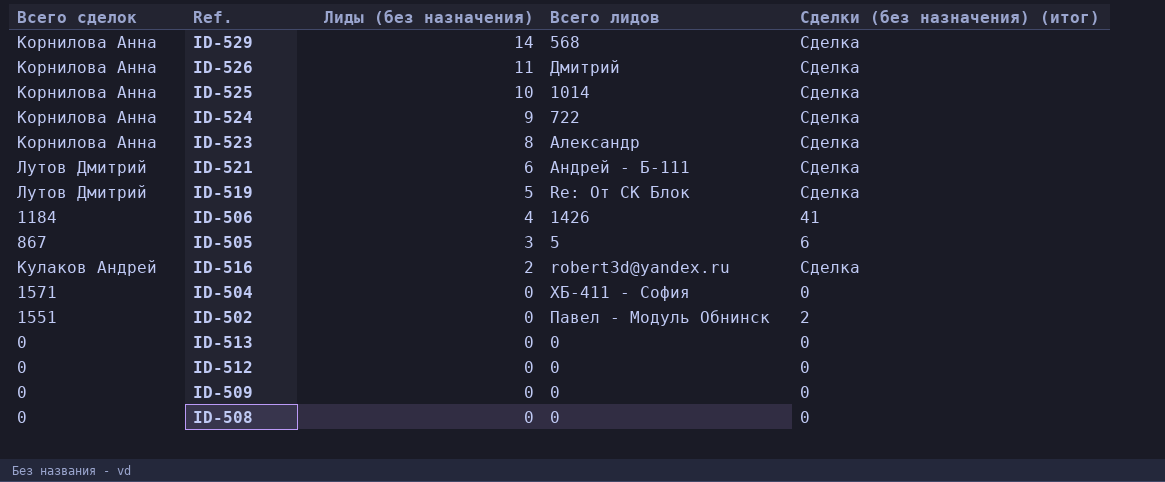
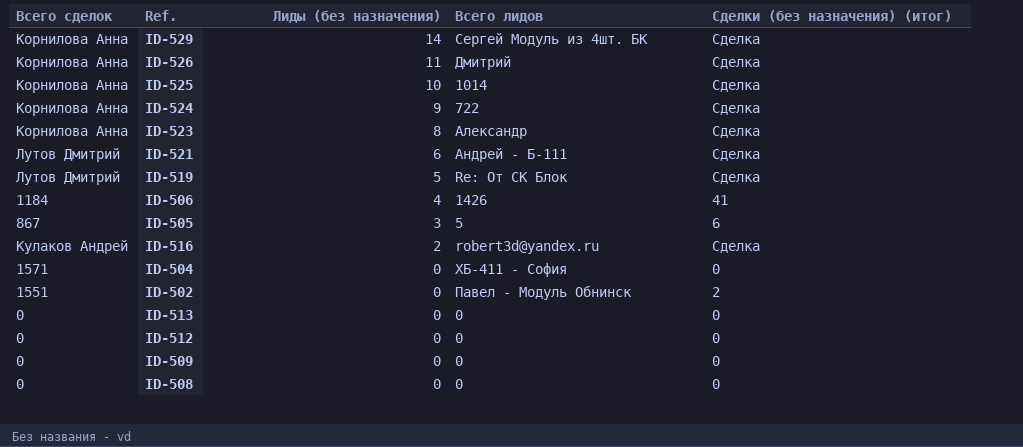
ID-529 | Всего лидов: 568 -> Сергей Модуль из 4шт. БК

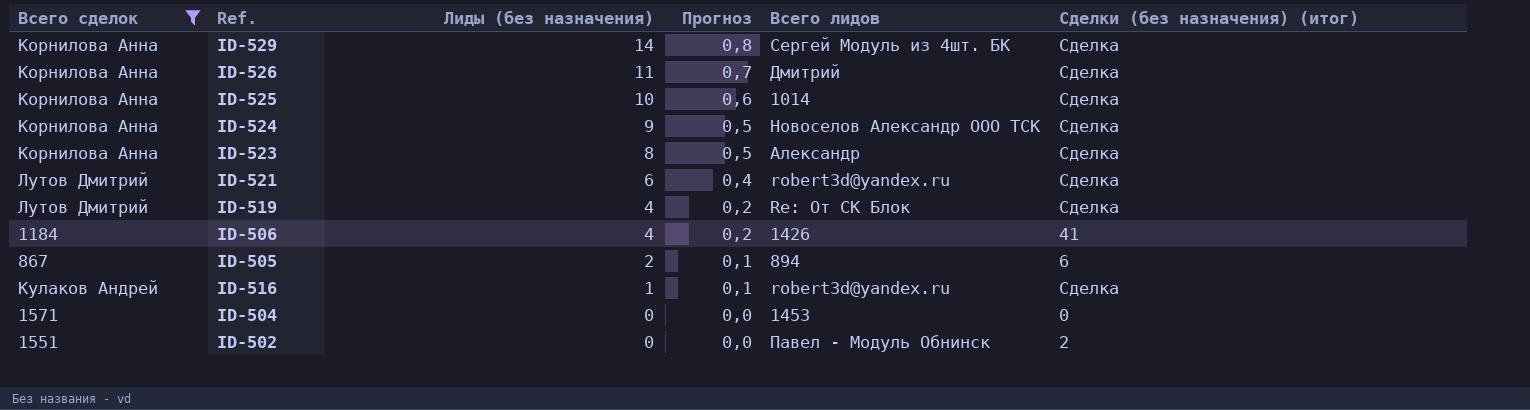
filter: none -> Всего сделок != 0
column Прогноз | formula: none -> [Лиды (без назначения)] * 0,06
ID-524 | Всего лидов: 722 -> Новоселов Александр ООО ТСК
ID-521 | Всего лидов: Андрей - Б-111 -> robert3d@yandex.ru
ID-519 | Лиды (без назначения): 5 -> 4
ID-505 | Лиды (без назначения): 3 -> 2
ID-505 | Всего лидов: 5 -> 894
ID-516 | Лиды (без назначения): 2 -> 1
ID-504 | Всего лидов: ХБ-411 - София -> 1453

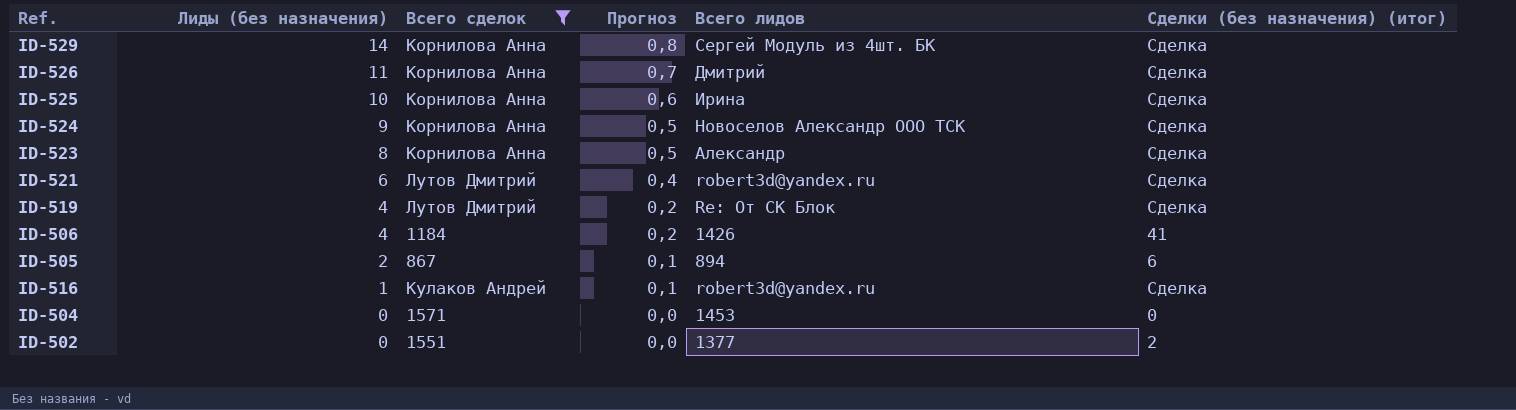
column Всего сделок | position: 1 -> 3
ID-525 | Всего лидов: 1014 -> Ирина
ID-502 | Всего лидов: Павел - Модуль Обнинск -> 1377

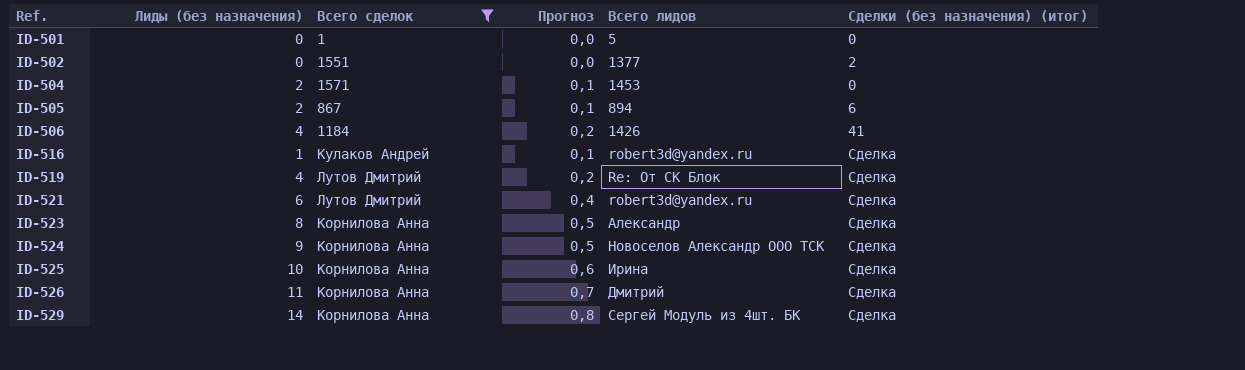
row order: Лиды (без назначения) descending -> Ref. ascending
row ID-501: none -> 0 | 1 | 0,0 | 5 | 0
ID-504 | Лиды (без назначения): 0 -> 2
ID-504 | Прогноз: 0,0 -> 0,1

